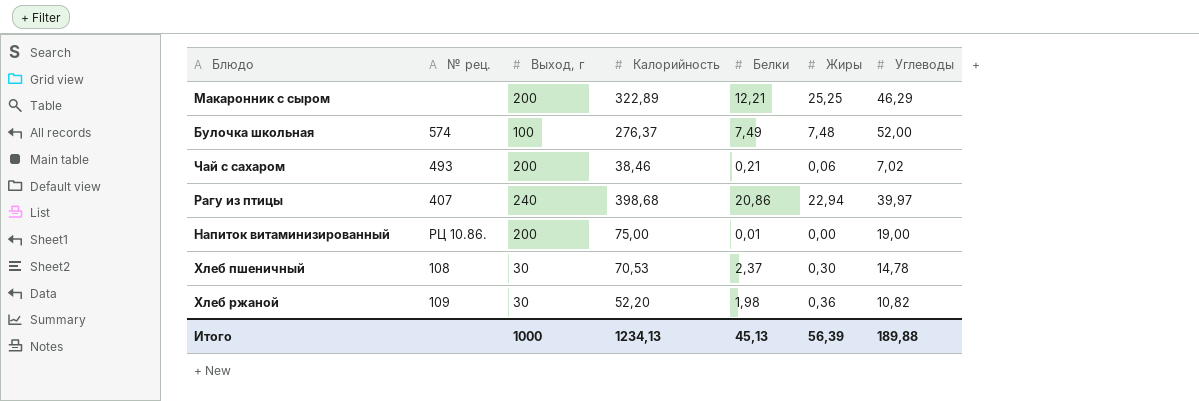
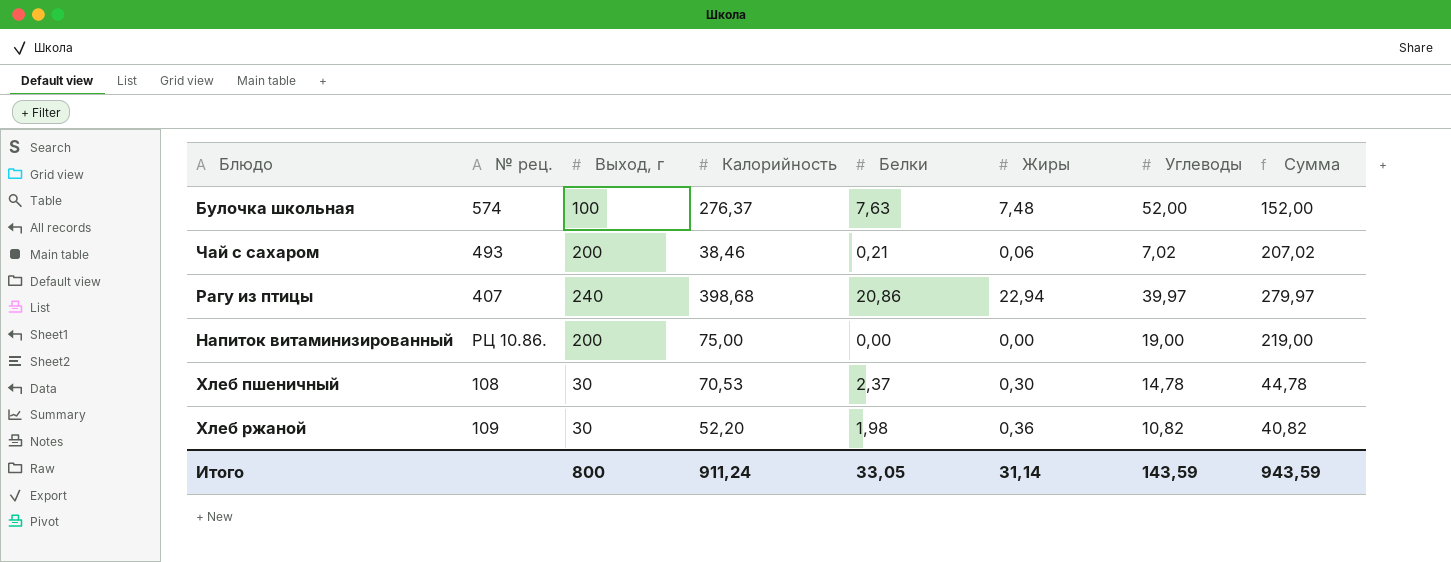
column Сумма | formula: none -> [Выход, г] + [Углеводы]
row Макаронник с сыром: none | 200 | 322,89 | 12,21 | 25,25 | 46,29 -> none
Булочка школьная | Белки: 7,49 -> 7,63
Напиток витаминизированный | Белки: 0,01 -> 0,00
Итого | Выход, г: 1000 -> 800
Итого | Калорийность: 1234,13 -> 911,24
Итого | Белки: 45,13 -> 33,05
Итого | Жиры: 56,39 -> 31,14
Итого | Углеводы: 189,88 -> 143,59

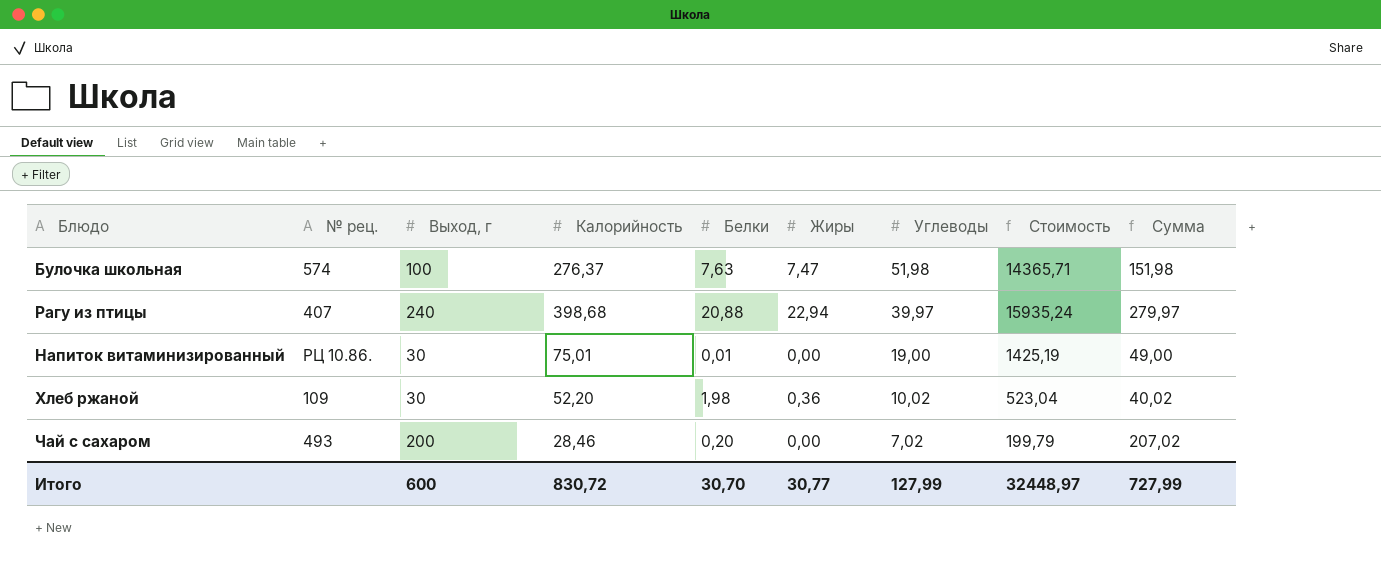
row order: none -> Углеводы descending
column Стоимость | formula: none -> [Калорийность] * [Углеводы]
row Хлеб пшеничный: 108 | 30 | 70,53 | 2,37 | 0,30 | 14,78 | 44,78 -> none
Булочка школьная | Жиры: 7,48 -> 7,47
Булочка школьная | Углеводы: 52,00 -> 51,98
Булочка школьная | Сумма: 152,00 -> 151,98
Рагу из птицы | Белки: 20,86 -> 20,88
Напиток витаминизированный | Выход, г: 200 -> 30
Напиток витаминизированный | Калорийность: 75,00 -> 75,01
Напиток витаминизированный | Белки: 0,00 -> 0,01
Напиток витаминизированный | Сумма: 219,00 -> 49,00
Хлеб ржаной | Углеводы: 10,82 -> 10,02
Хлеб ржаной | Сумма: 40,82 -> 40,02
Чай с сахаром | Калорийность: 38,46 -> 28,46
Чай с сахаром | Белки: 0,21 -> 0,20
Чай с сахаром | Жиры: 0,06 -> 0,00
Итого | Выход, г: 800 -> 600
Итого | Калорийность: 911,24 -> 830,72
Итого | Белки: 33,05 -> 30,70
Итого | Жиры: 31,14 -> 30,77
Итого | Углеводы: 143,59 -> 127,99
Итого | Сумма: 943,59 -> 727,99

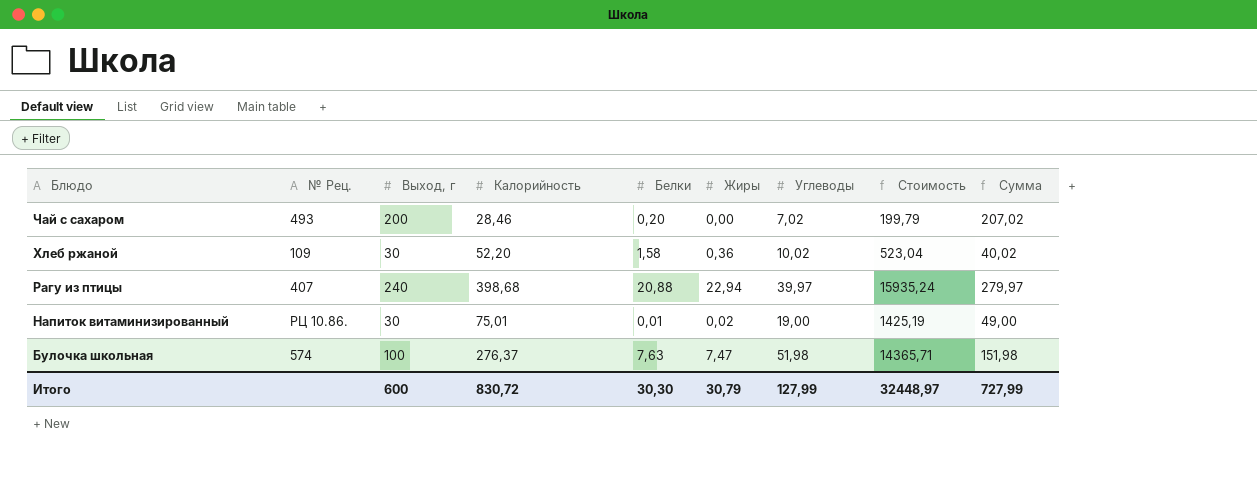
row order: Углеводы descending -> Блюдо descending
column name: № рец. -> № Рец.
Хлеб ржаной | Белки: 1,98 -> 1,58
Напиток витаминизированный | Жиры: 0,00 -> 0,02
Итого | Белки: 30,70 -> 30,30
Итого | Жиры: 30,77 -> 30,79

